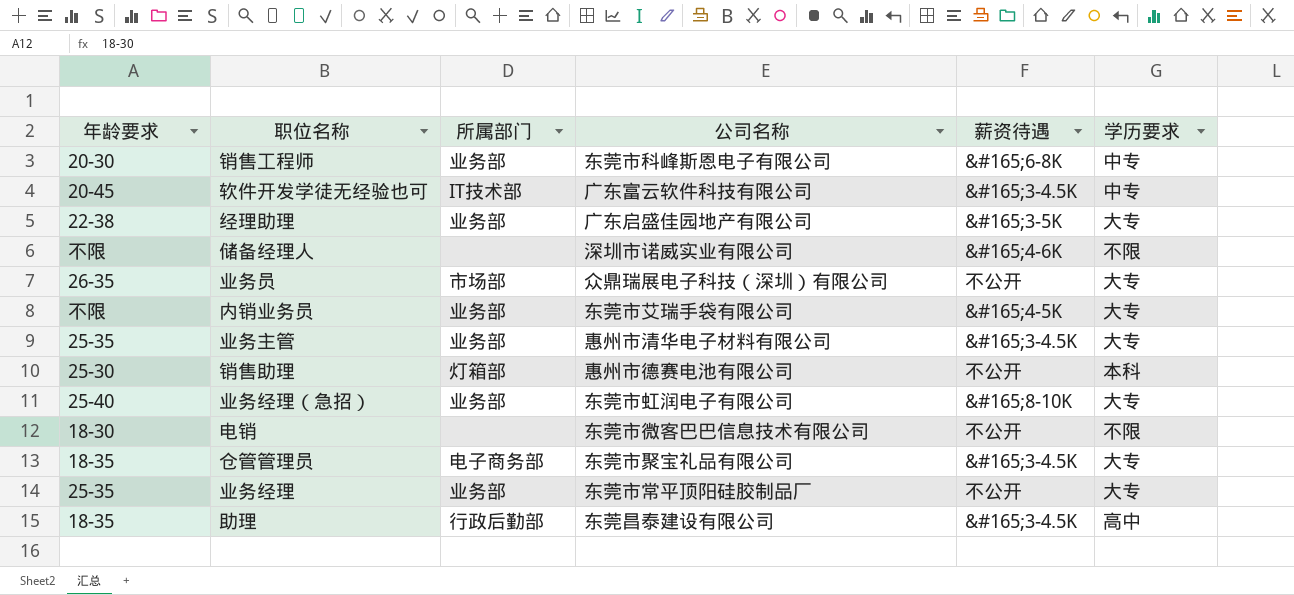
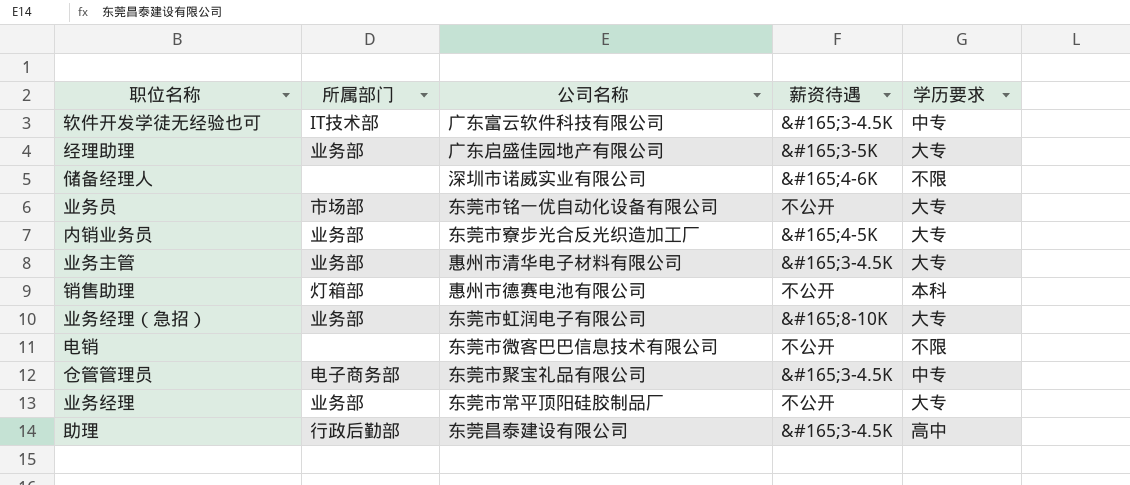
column 年龄要求 | position: 1 -> none
row 销售工程师: 20-30 | 业务部 | 东莞市科峰斯恩电子有限公司 | &#165;6-8K | 中专 -> none
业务员 | 公司名称: 众鼎瑞展电子科技（深圳）有限公司 -> 东莞市铭一优自动化设备有限公司
内销业务员 | 公司名称: 东莞市艾瑞手袋有限公司 -> 东莞市寮步光合反光织造加工厂
仓管管理员 | 学历要求: 大专 -> 中专

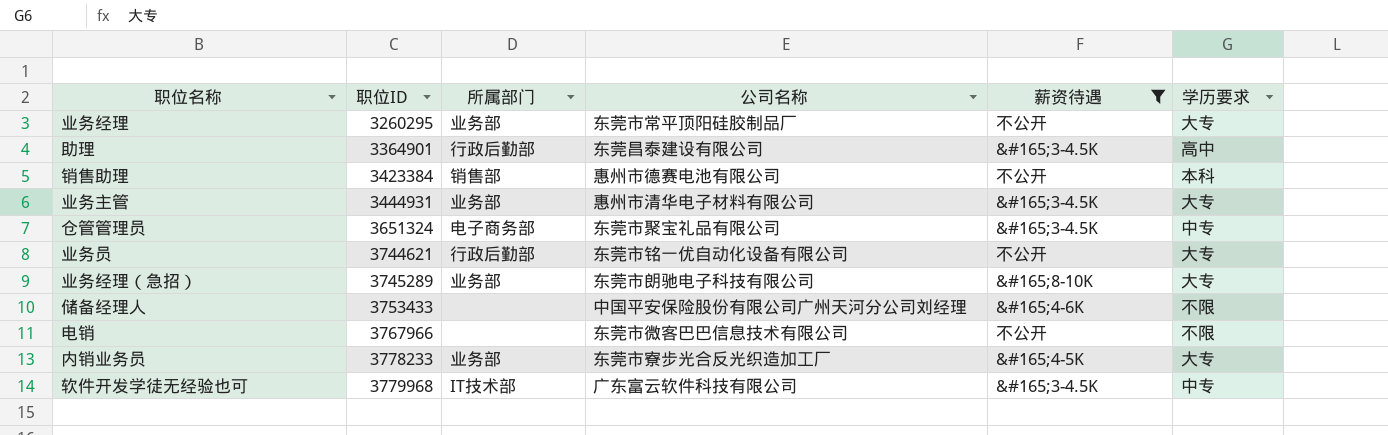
filter: none -> 薪资待遇 != &#165;3-5K
row order: none -> 职位ID ascending
column 职位ID | position: none -> 2
销售助理 | 所属部门: 灯箱部 -> 销售部
业务员 | 所属部门: 市场部 -> 行政后勤部
业务经理（急招） | 公司名称: 东莞市虹润电子有限公司 -> 东莞市朗驰电子科技有限公司
储备经理人 | 公司名称: 深圳市诺威实业有限公司 -> 中国平安保险股份有限公司广州天河分公司刘经理

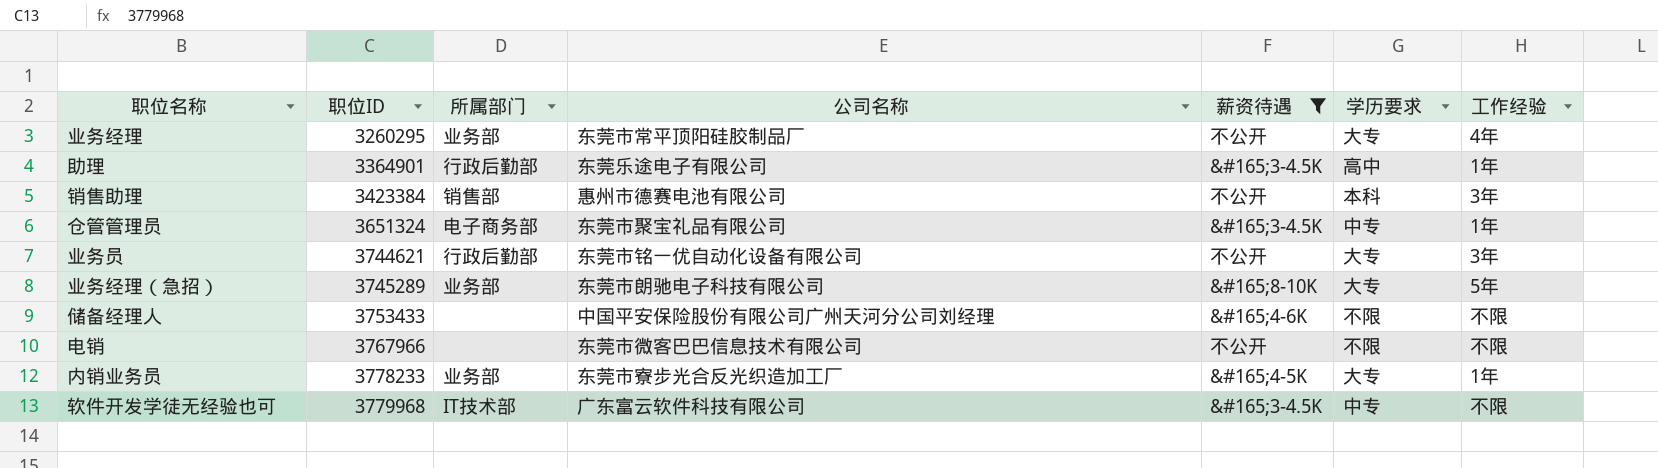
column 工作经验 | position: none -> 7
row 业务主管: 3444931 | 业务部 | 惠州市清华电子材料有限公司 | &#165;3-4.5K | 大专 -> none
助理 | 公司名称: 东莞昌泰建设有限公司 -> 东莞乐途电子有限公司

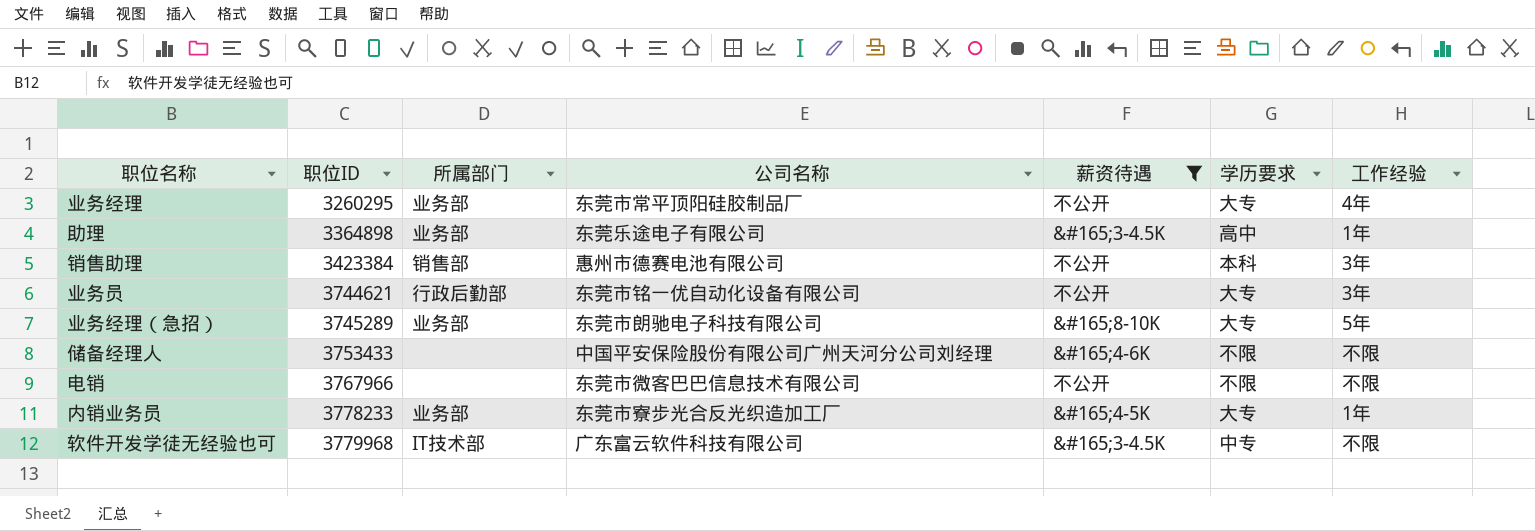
row 仓管管理员: 3651324 | 电子商务部 | 东莞市聚宝礼品有限公司 | &#165;3-4.5K | 中专 | 1年 -> none
助理 | 职位ID: 3364901 -> 3364898
助理 | 所属部门: 行政后勤部 -> 业务部

